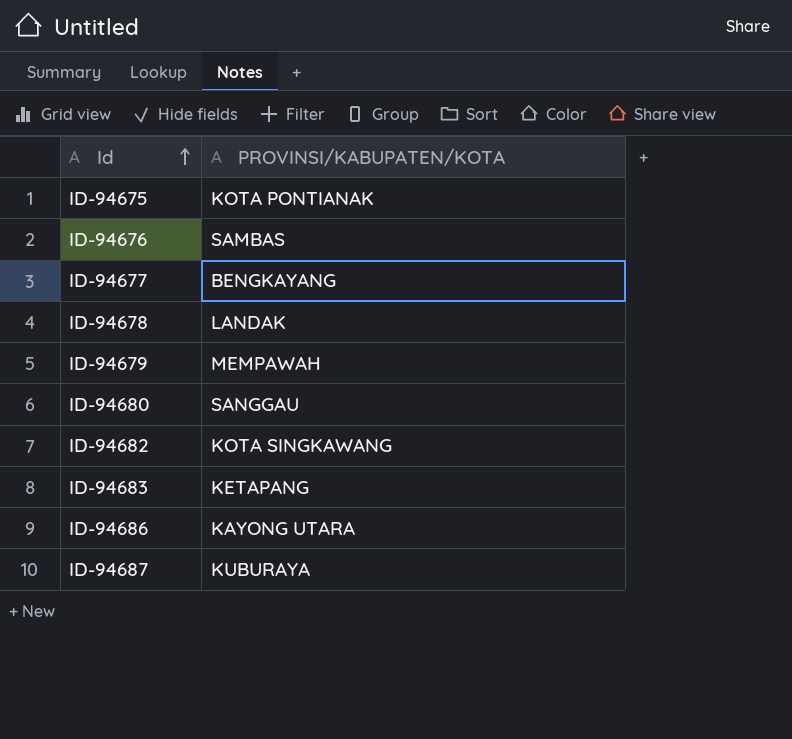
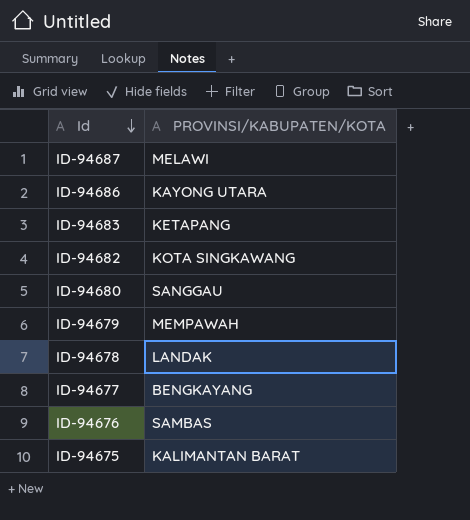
row order: Id ascending -> Id descending
ID-94687 | PROVINSI/KABUPATEN/KOTA: KUBURAYA -> MELAWI
ID-94675 | PROVINSI/KABUPATEN/KOTA: KOTA PONTIANAK -> KALIMANTAN BARAT

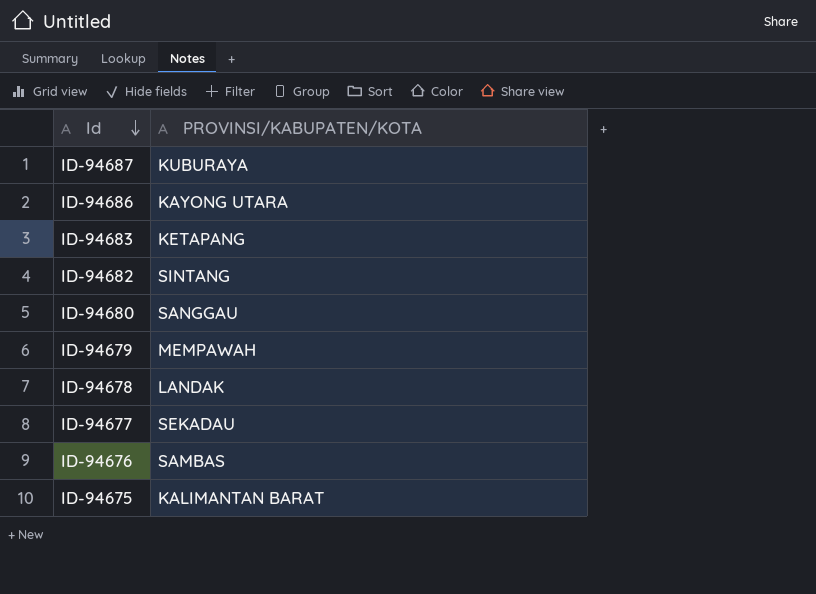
ID-94687 | PROVINSI/KABUPATEN/KOTA: MELAWI -> KUBURAYA
ID-94682 | PROVINSI/KABUPATEN/KOTA: KOTA SINGKAWANG -> SINTANG
ID-94677 | PROVINSI/KABUPATEN/KOTA: BENGKAYANG -> SEKADAU

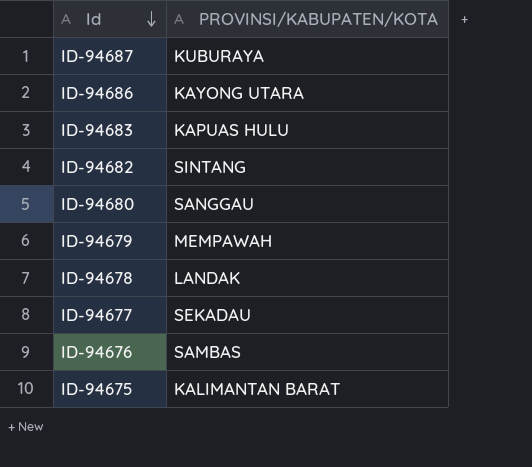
ID-94683 | PROVINSI/KABUPATEN/KOTA: KETAPANG -> KAPUAS HULU

